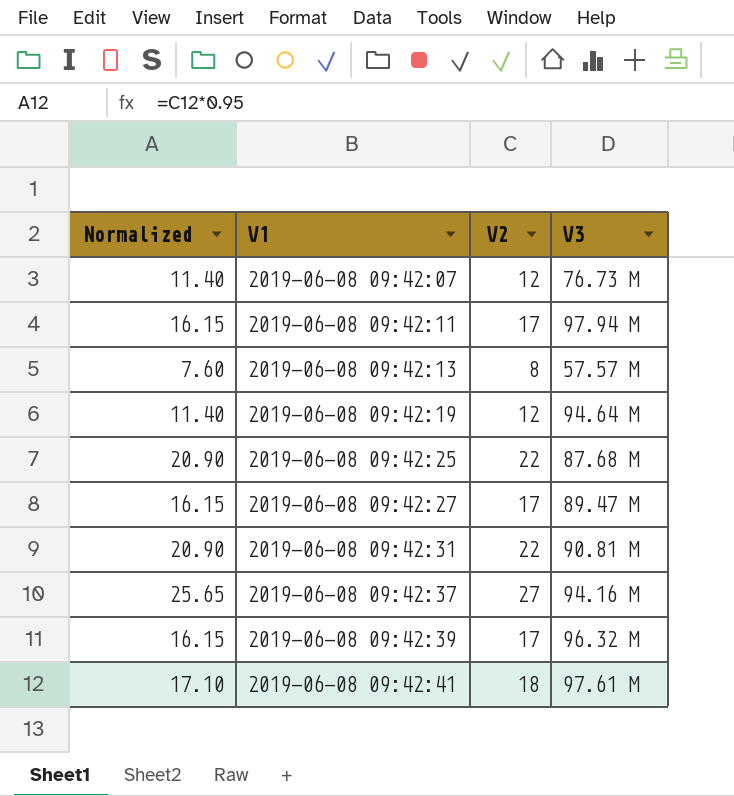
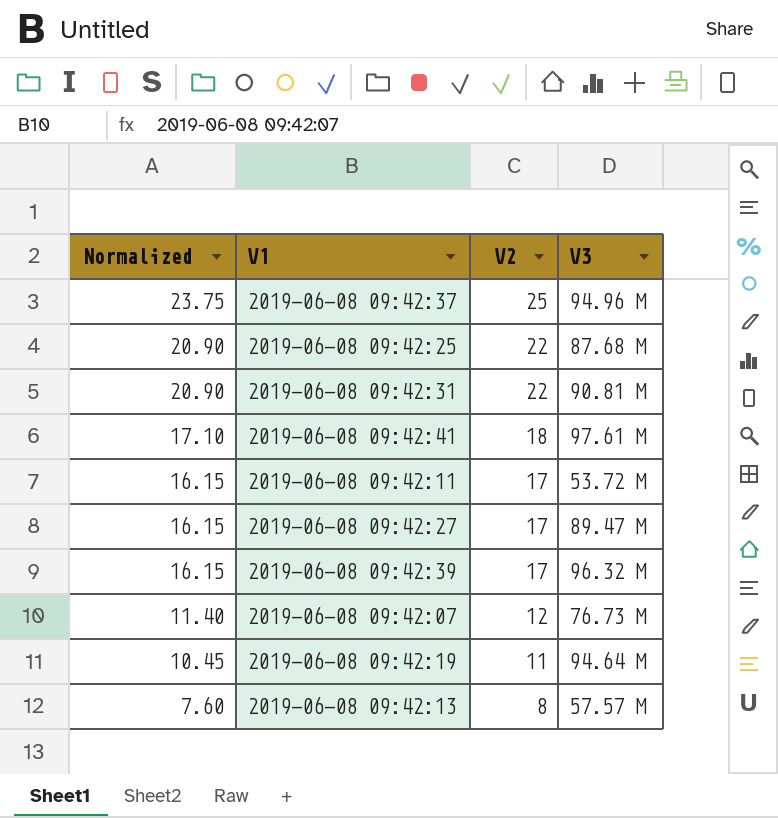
row order: V1 ascending -> Normalized descending
2019-06-08 09:42:37 | Normalized: 25.65 -> 23.75
2019-06-08 09:42:37 | V2: 27 -> 25
2019-06-08 09:42:37 | V3: 94.16 M -> 94.96 M
2019-06-08 09:42:11 | V3: 97.94 M -> 53.72 M
2019-06-08 09:42:19 | Normalized: 11.40 -> 10.45
2019-06-08 09:42:19 | V2: 12 -> 11

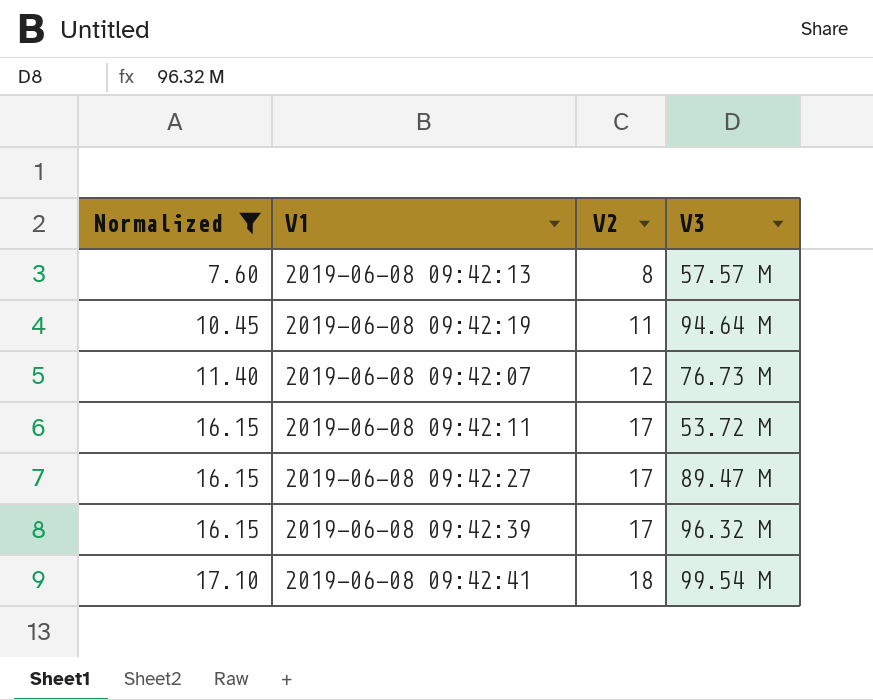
filter: none -> Normalized <= 17.10
row order: Normalized descending -> Normalized ascending
2019-06-08 09:42:41 | V3: 97.61 M -> 99.54 M

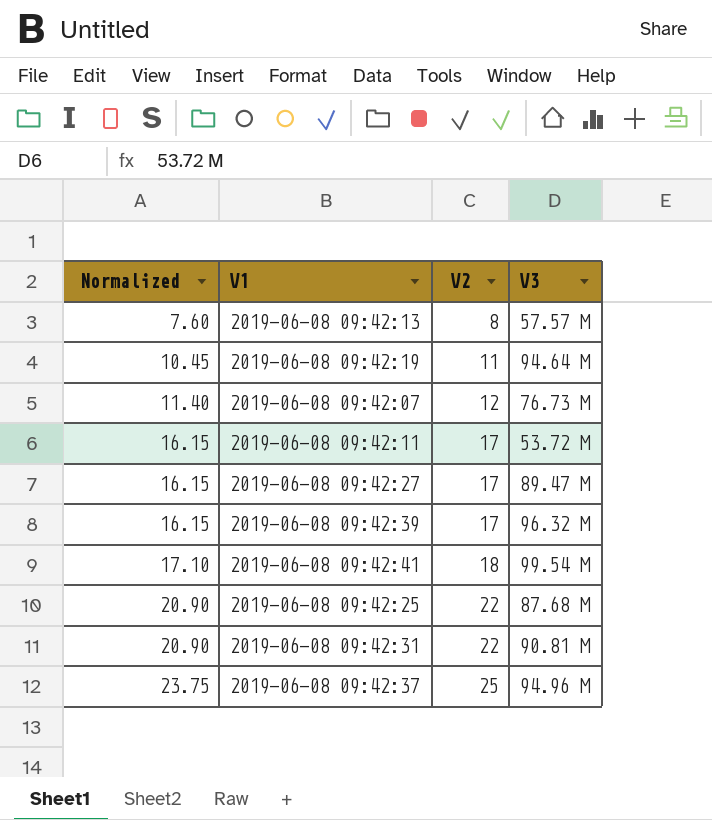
filter: Normalized <= 17.10 -> none

